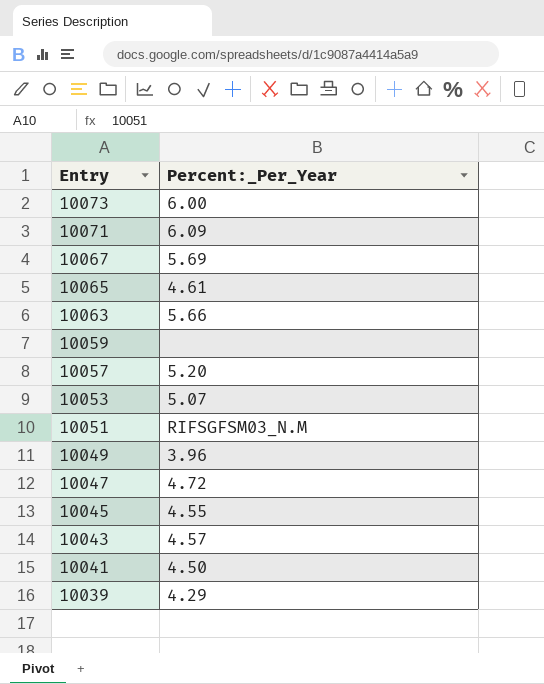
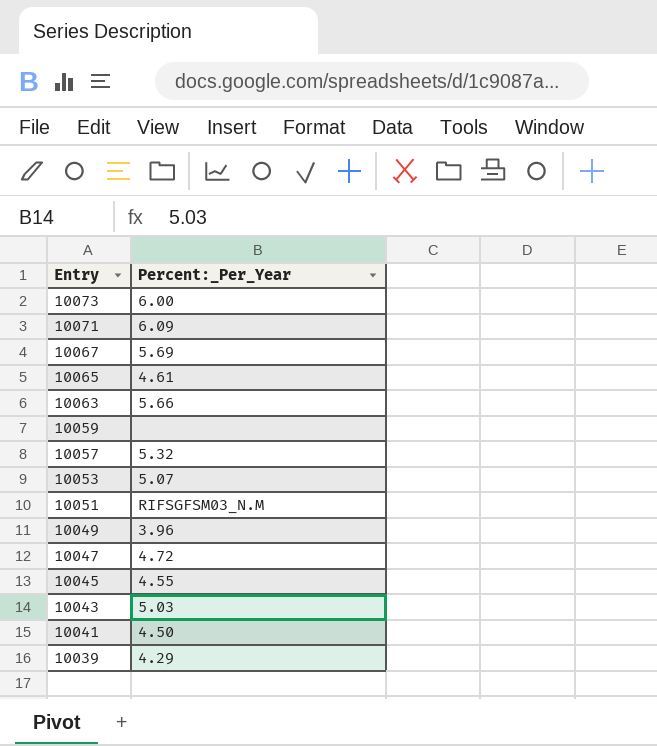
10057 | Percent:_Per_Year: 5.20 -> 5.32
10043 | Percent:_Per_Year: 4.57 -> 5.03

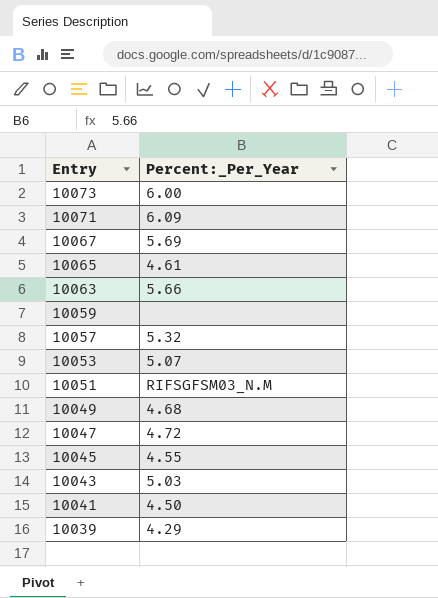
10049 | Percent:_Per_Year: 3.96 -> 4.68

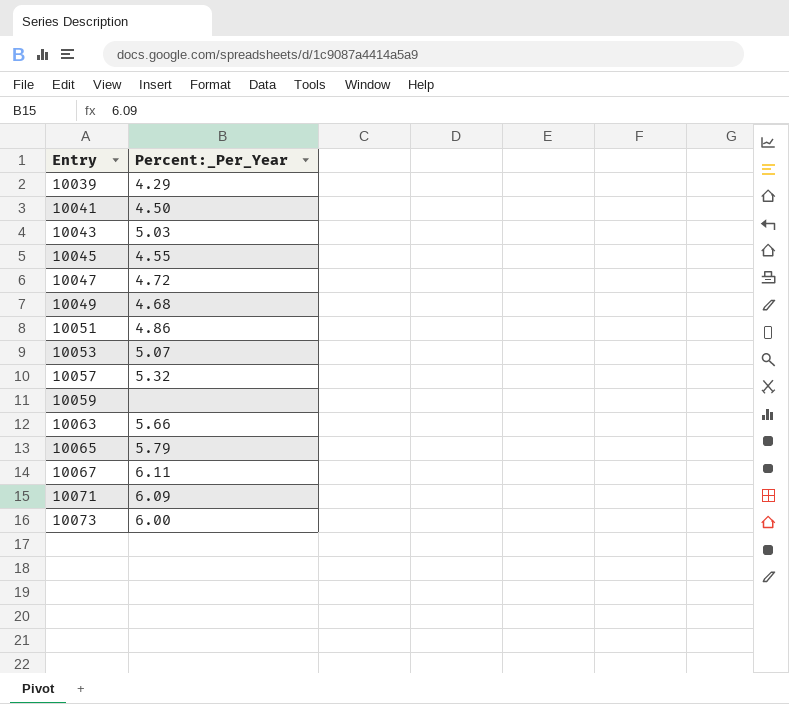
row order: Entry descending -> Entry ascending
10051 | Percent:_Per_Year: RIFSGFSM03_N.M -> 4.86
10065 | Percent:_Per_Year: 4.61 -> 5.79
10067 | Percent:_Per_Year: 5.69 -> 6.11

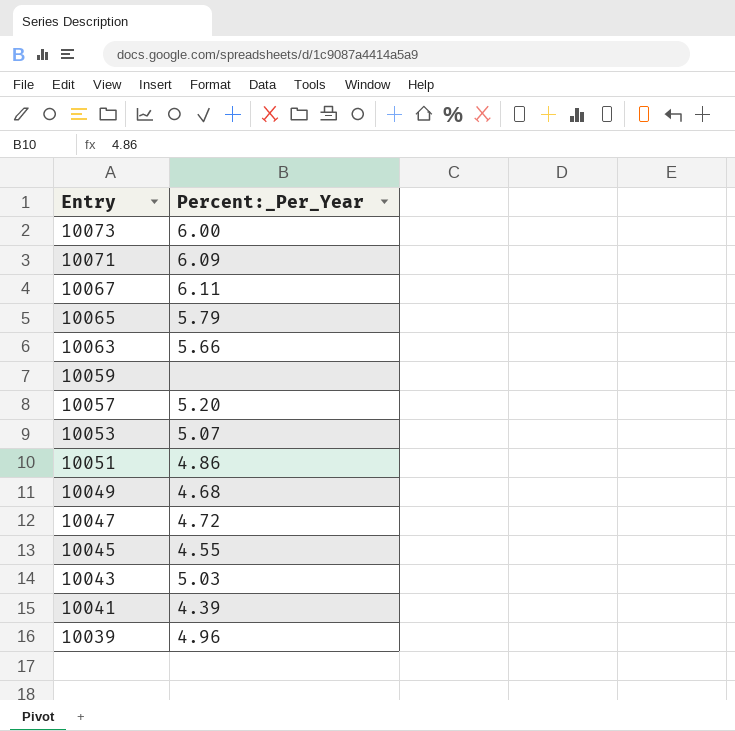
row order: Entry ascending -> Entry descending
10057 | Percent:_Per_Year: 5.32 -> 5.20
10041 | Percent:_Per_Year: 4.50 -> 4.39
10039 | Percent:_Per_Year: 4.29 -> 4.96

